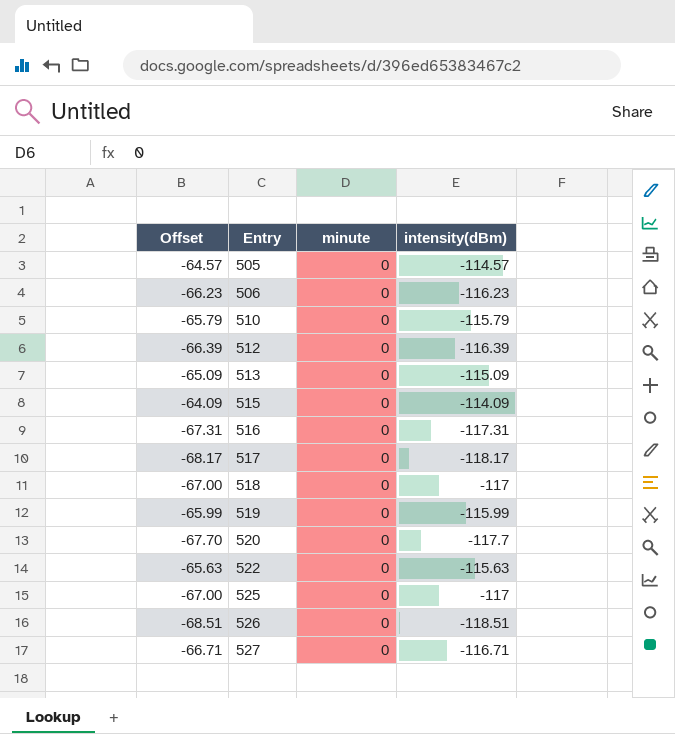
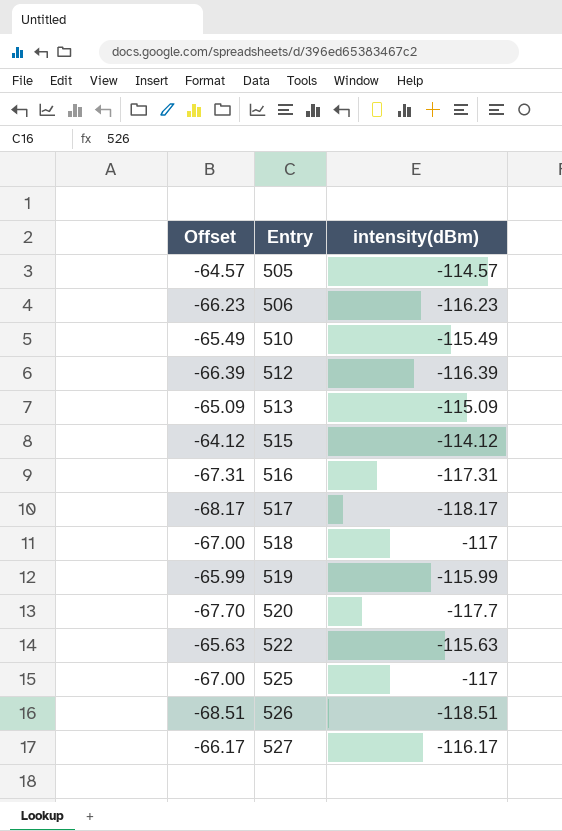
column minute | position: 3 -> none
510 | Offset: -65.79 -> -65.49
510 | intensity(dBm): -115.79 -> -115.49
515 | Offset: -64.09 -> -64.12
515 | intensity(dBm): -114.09 -> -114.12
527 | Offset: -66.71 -> -66.17
527 | intensity(dBm): -116.71 -> -116.17

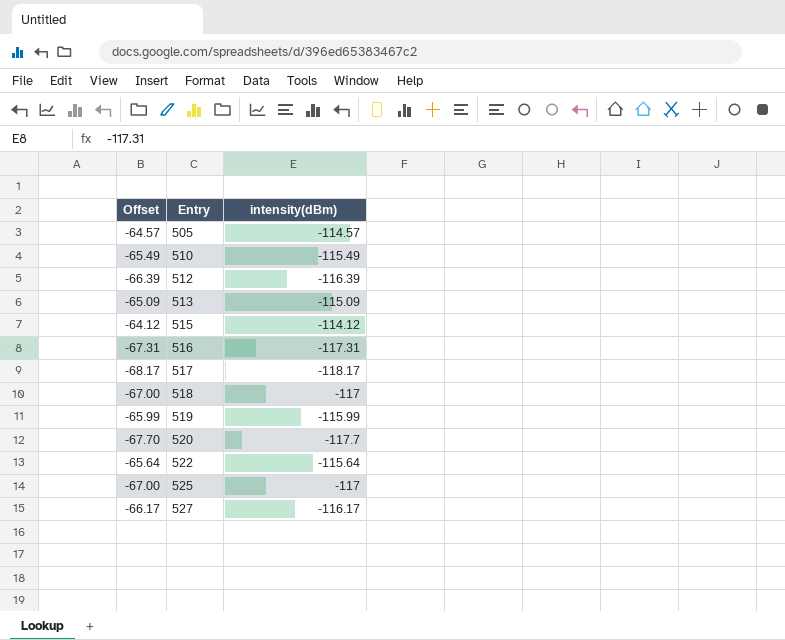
row 506: -66.23 | -116.23 -> none
row 526: -68.51 | -118.51 -> none
522 | Offset: -65.63 -> -65.64
522 | intensity(dBm): -115.63 -> -115.64

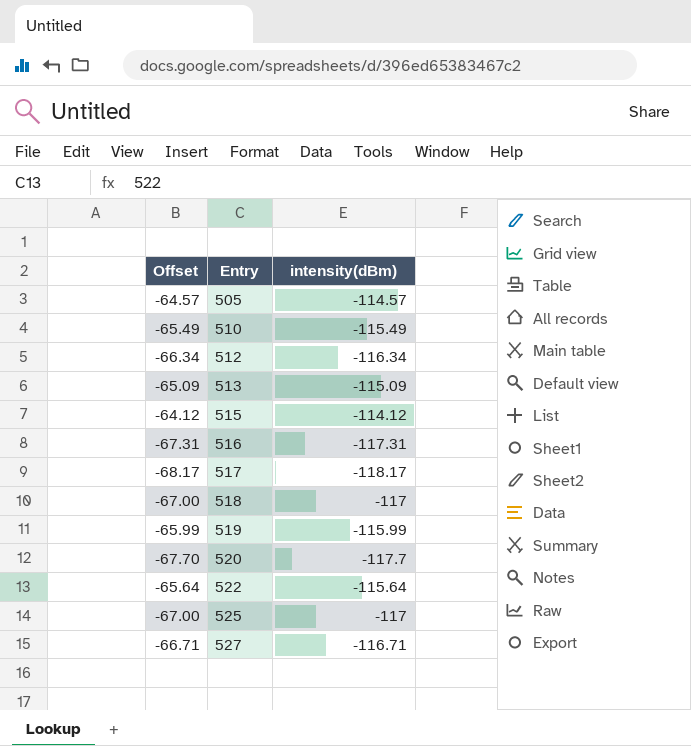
512 | Offset: -66.39 -> -66.34
512 | intensity(dBm): -116.39 -> -116.34
527 | Offset: -66.17 -> -66.71
527 | intensity(dBm): -116.17 -> -116.71

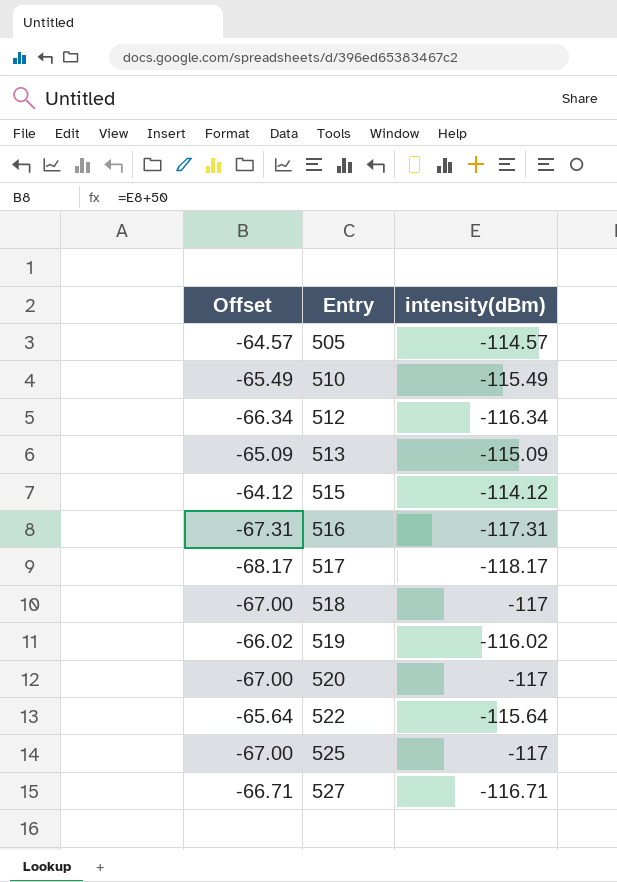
519 | Offset: -65.99 -> -66.02
519 | intensity(dBm): -115.99 -> -116.02
520 | Offset: -67.70 -> -67.00
520 | intensity(dBm): -117.7 -> -117

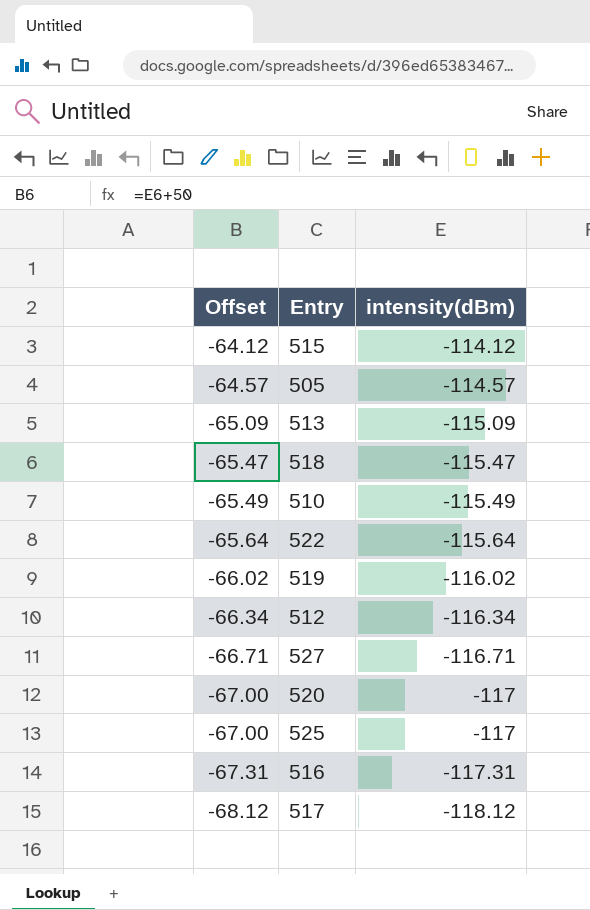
row order: Entry ascending -> Offset descending
518 | Offset: -67.00 -> -65.47
518 | intensity(dBm): -117 -> -115.47
517 | Offset: -68.17 -> -68.12
517 | intensity(dBm): -118.17 -> -118.12

